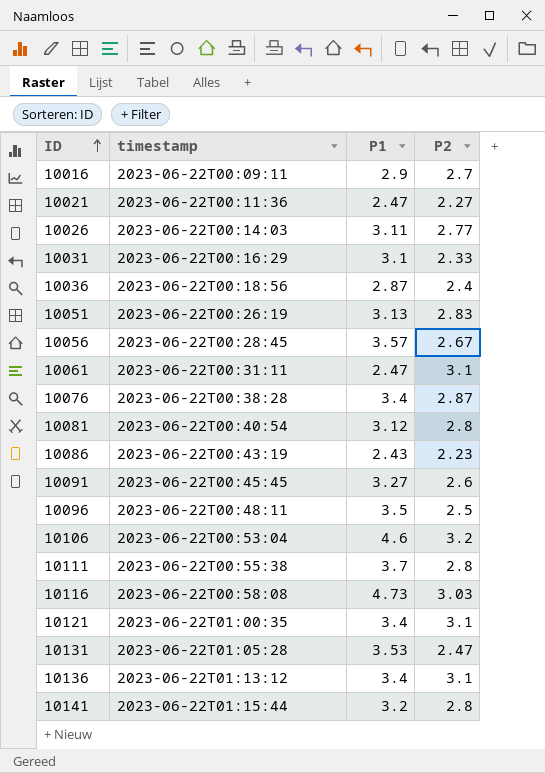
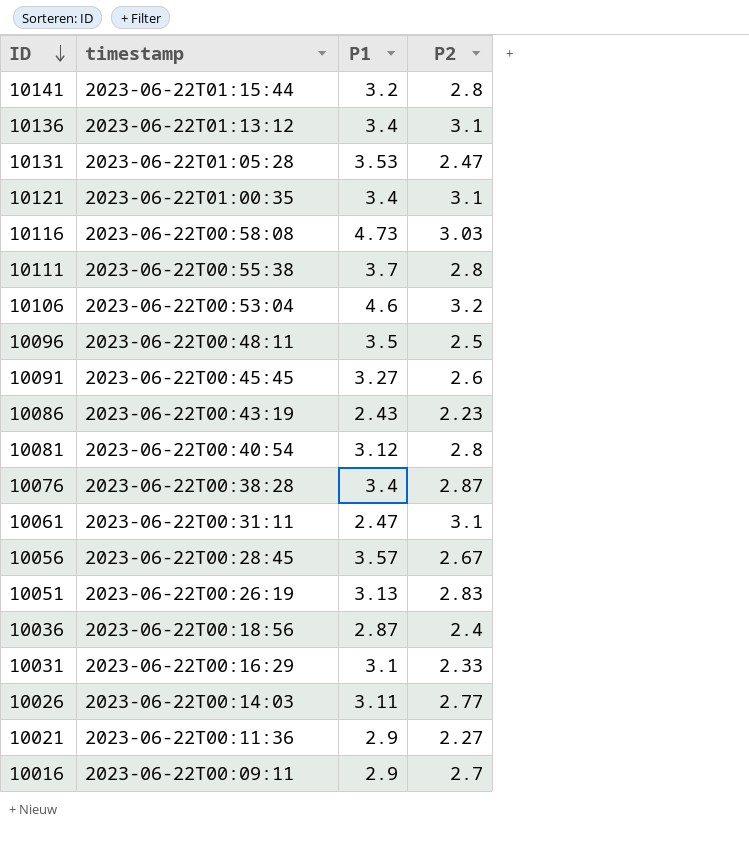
row order: ID ascending -> ID descending
10021 | P1: 2.47 -> 2.9

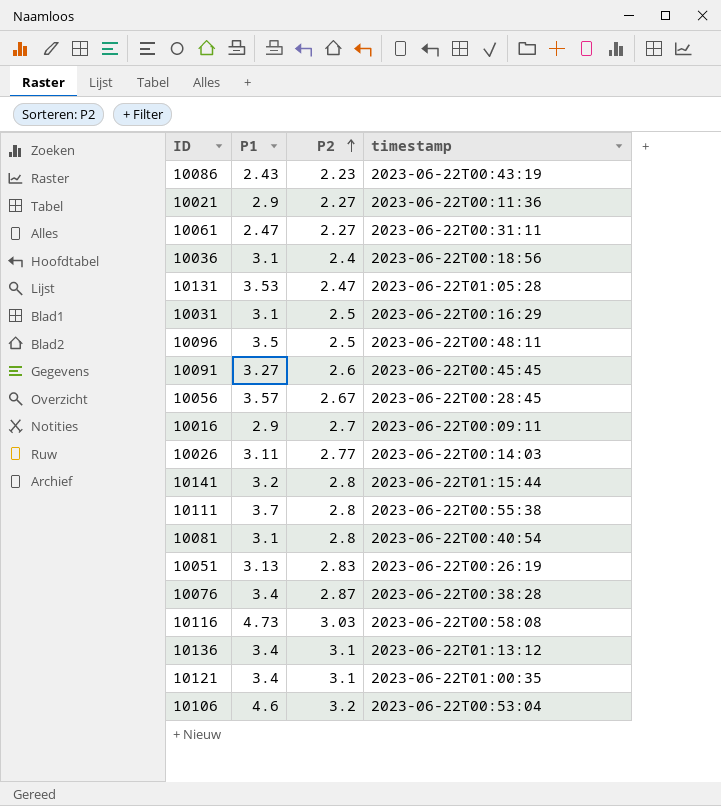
row order: ID descending -> P2 ascending
column timestamp | position: 2 -> 4
10061 | P2: 3.1 -> 2.27
10036 | P1: 2.87 -> 3.1
10031 | P2: 2.33 -> 2.5
10081 | P1: 3.12 -> 3.1

